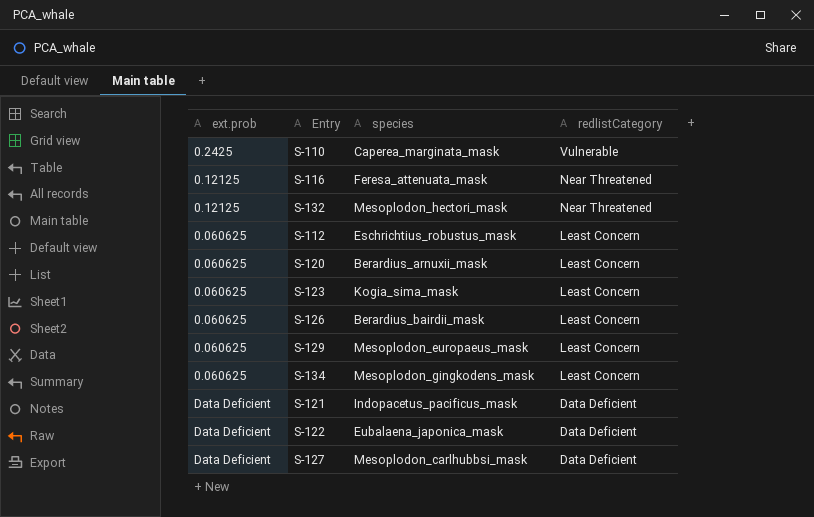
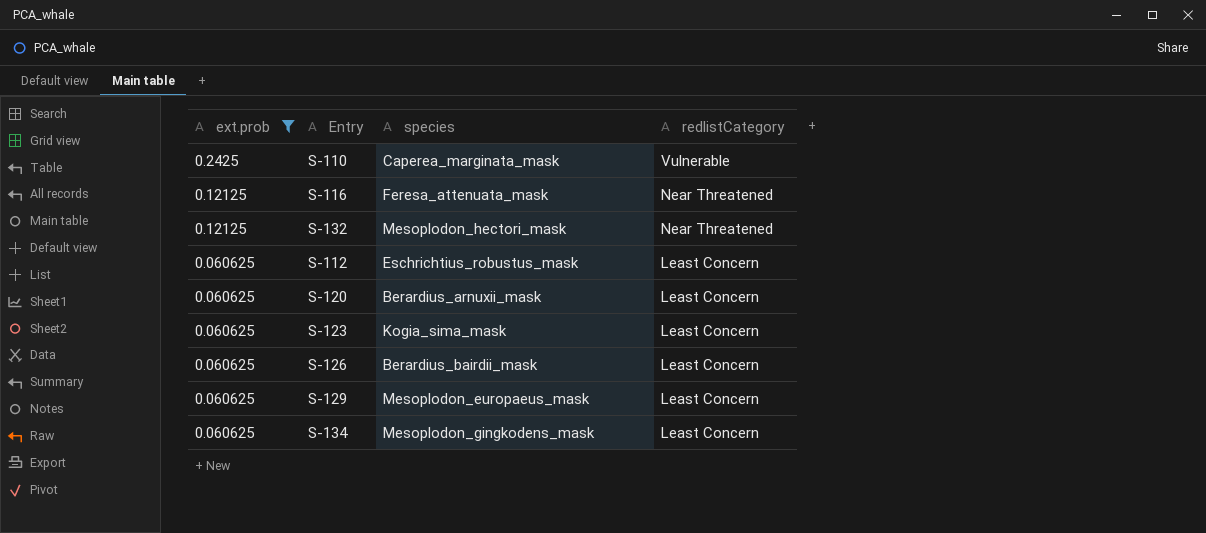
filter: none -> ext.prob != Data Deficient

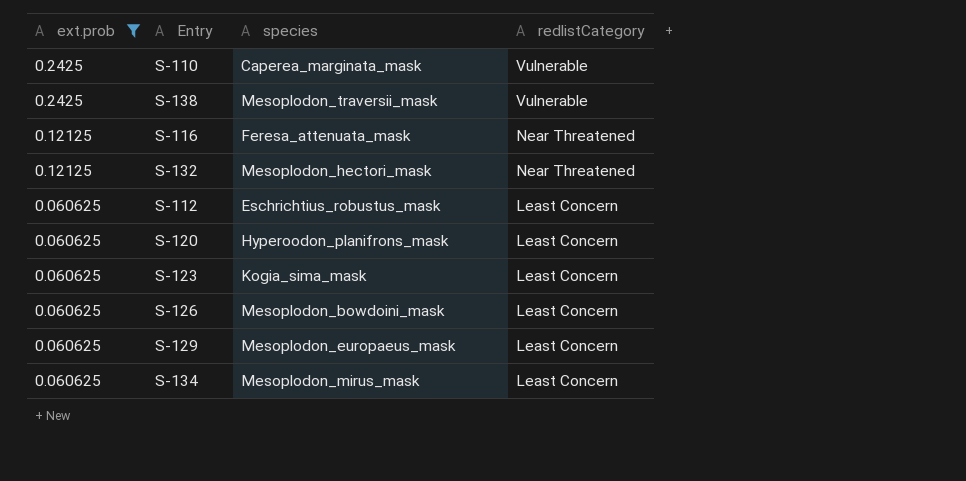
row S-138: none -> 0.2425 | Mesoplodon_traversii_mask | Vulnerable
S-120 | species: Berardius_arnuxii_mask -> Hyperoodon_planifrons_mask
S-126 | species: Berardius_bairdii_mask -> Mesoplodon_bowdoini_mask
S-134 | species: Mesoplodon_gingkodens_mask -> Mesoplodon_mirus_mask

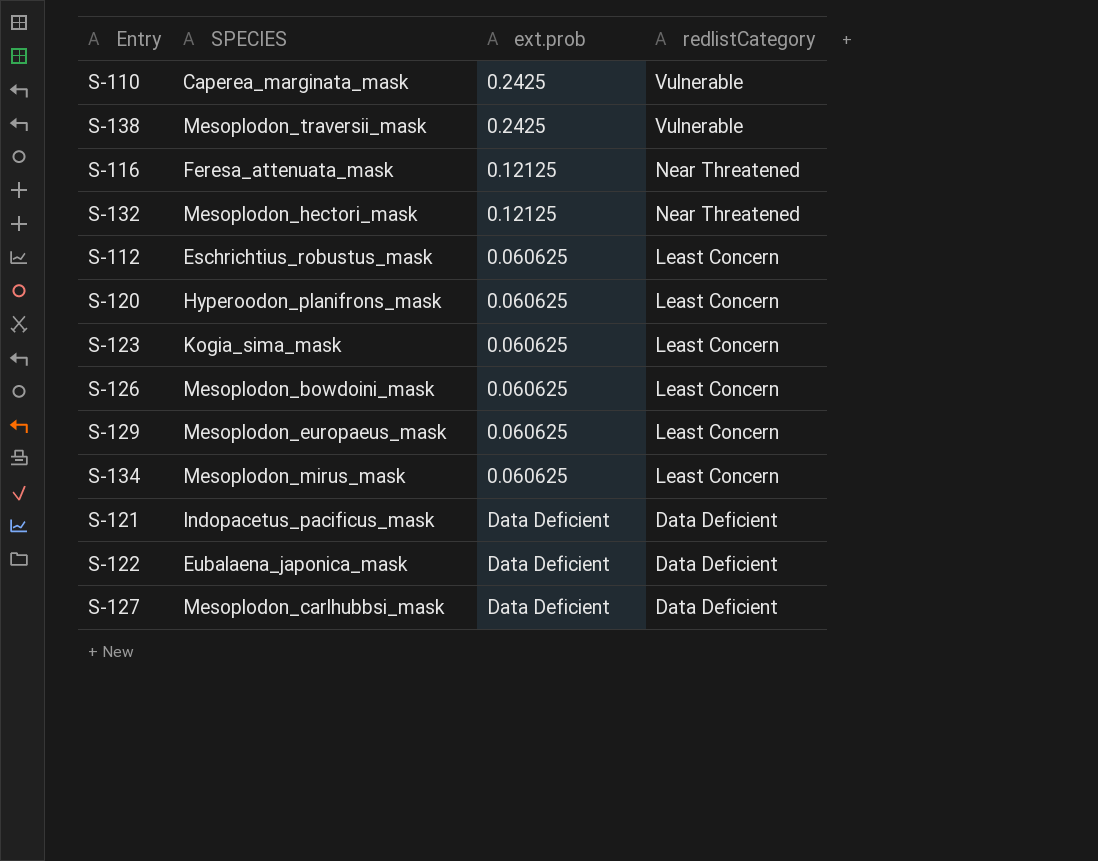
filter: ext.prob != Data Deficient -> none
column name: species -> SPECIES
column ext.prob | position: 1 -> 3

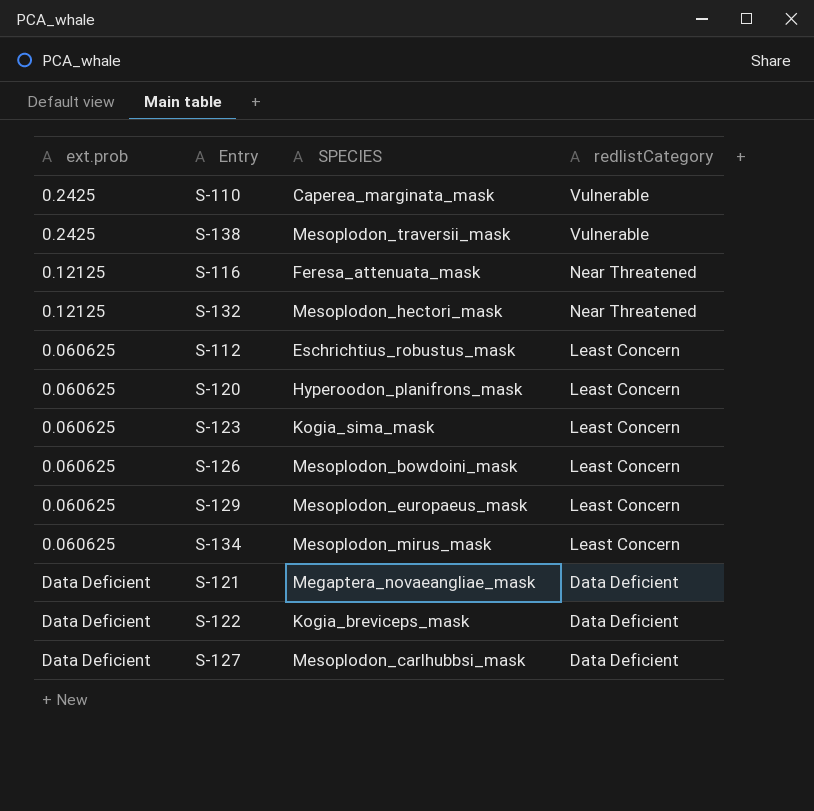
column ext.prob | position: 3 -> 1
S-121 | SPECIES: Indopacetus_pacificus_mask -> Megaptera_novaeangliae_mask
S-122 | SPECIES: Eubalaena_japonica_mask -> Kogia_breviceps_mask

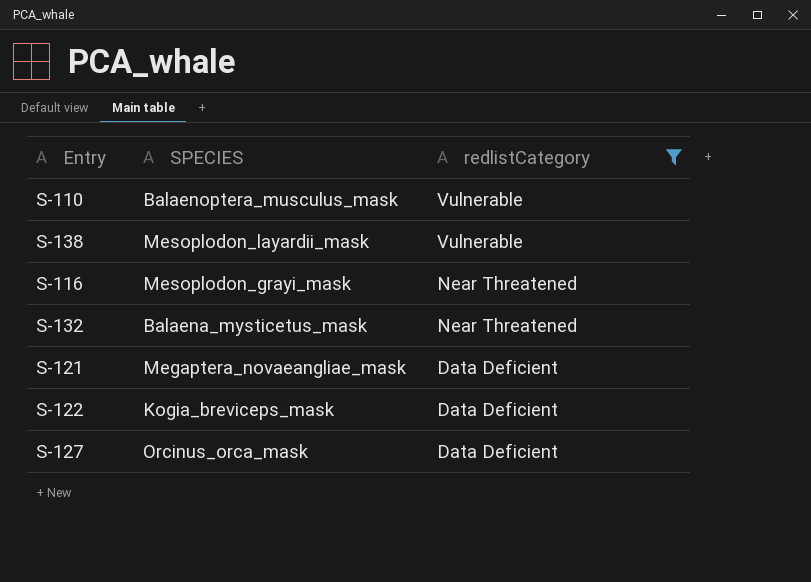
filter: none -> redlistCategory != Least Concern
column ext.prob | position: 1 -> none
S-110 | SPECIES: Caperea_marginata_mask -> Balaenoptera_musculus_mask
S-138 | SPECIES: Mesoplodon_traversii_mask -> Mesoplodon_layardii_mask
S-116 | SPECIES: Feresa_attenuata_mask -> Mesoplodon_grayi_mask
S-132 | SPECIES: Mesoplodon_hectori_mask -> Balaena_mysticetus_mask
S-127 | SPECIES: Mesoplodon_carlhubbsi_mask -> Orcinus_orca_mask

